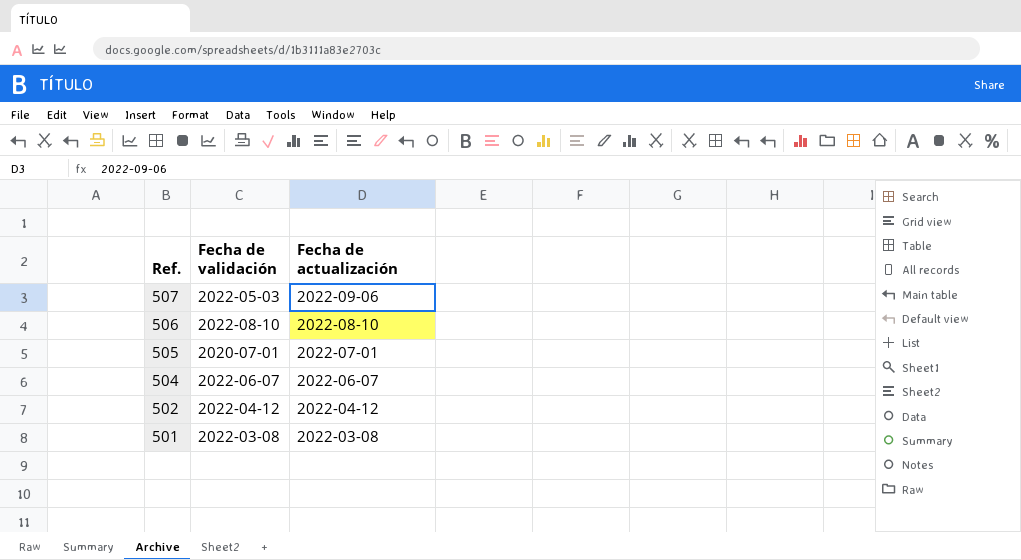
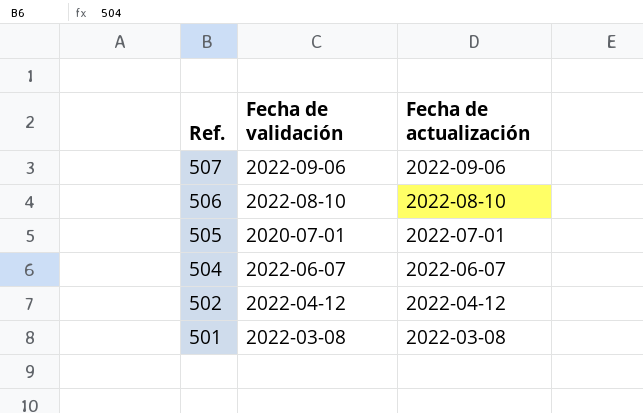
507 | Fecha de validación: 2022-05-03 -> 2022-09-06

